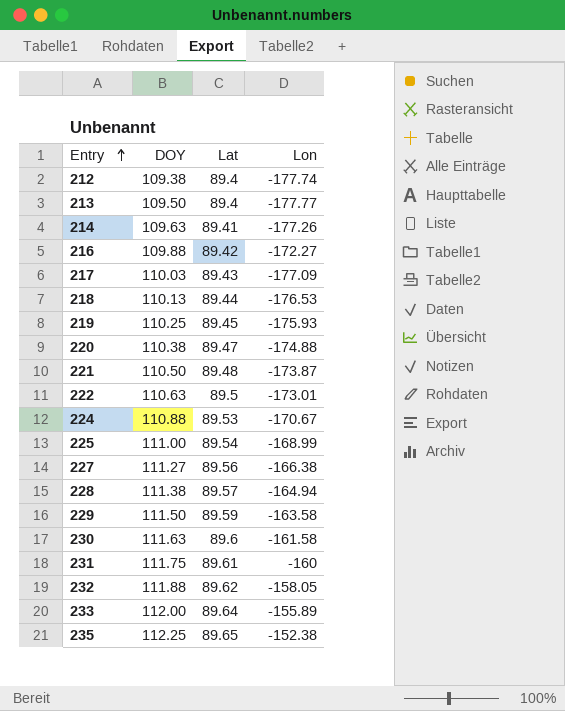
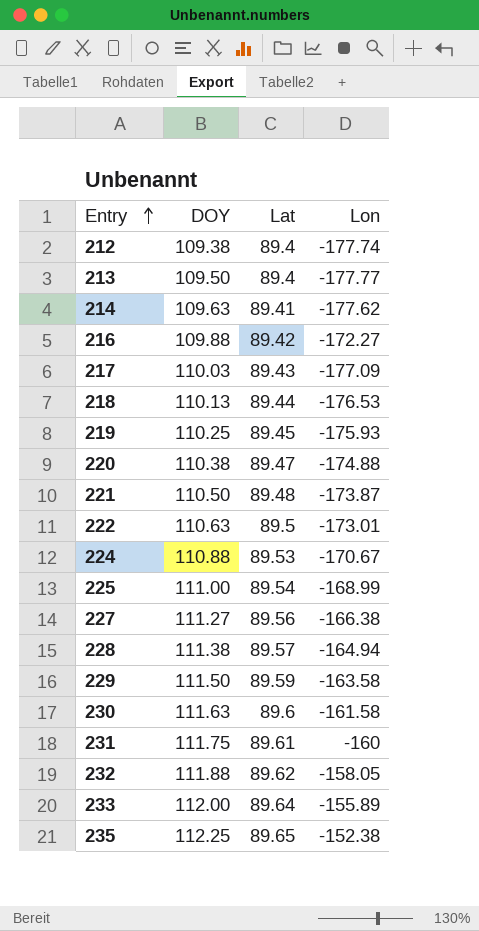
214 | Lon: -177.26 -> -177.62

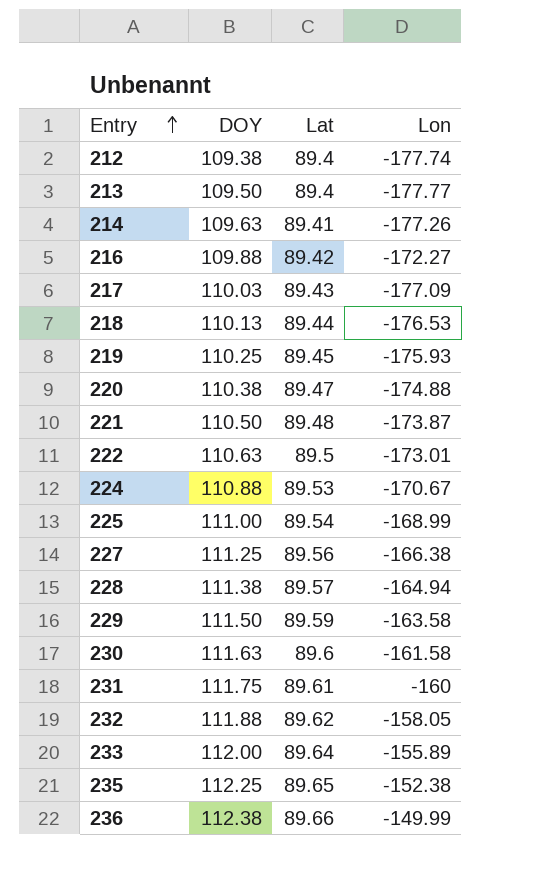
214 | Lon: -177.62 -> -177.26
227 | DOY: 111.27 -> 111.25
row 236: none -> 112.38 | 89.66 | -149.99

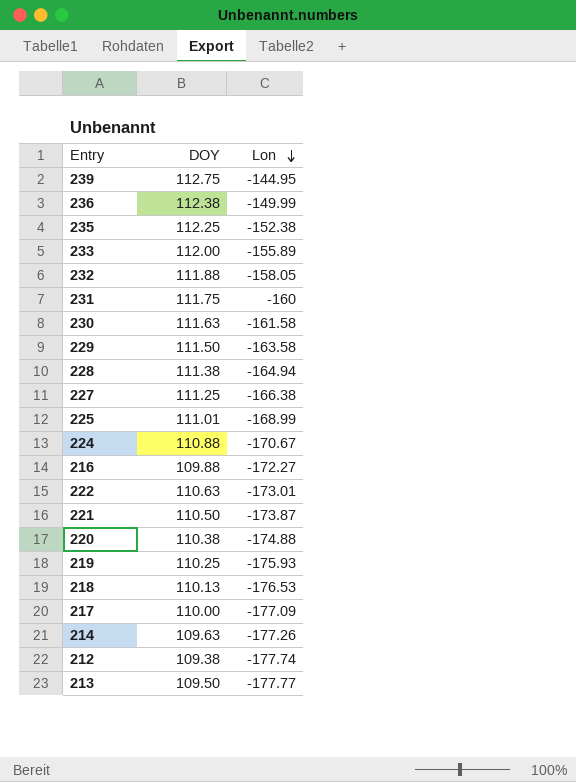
row order: Entry ascending -> Lon descending
column Lat | position: 3 -> none
row 239: none -> 112.75 | -144.95
225 | DOY: 111.00 -> 111.01
217 | DOY: 110.03 -> 110.00

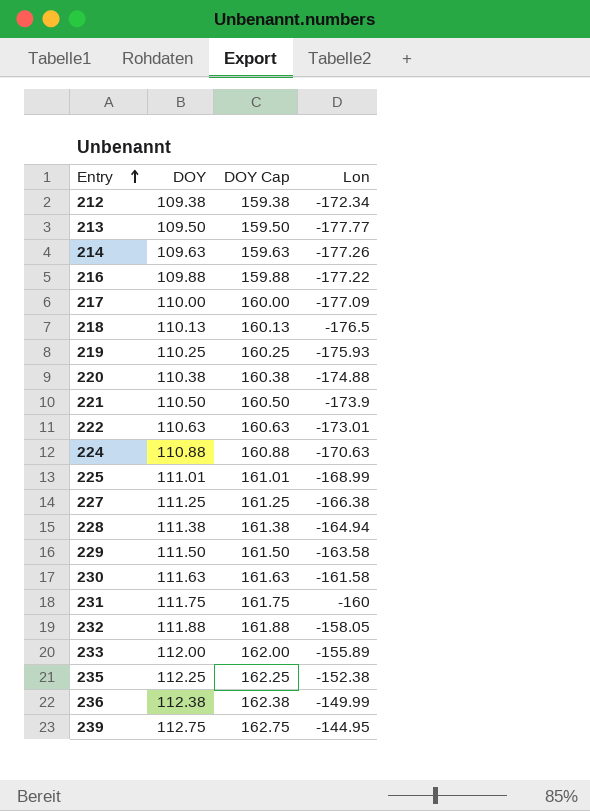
row order: Lon descending -> Entry ascending
column DOY Cap | formula: none -> [DOY] + 50
212 | Lon: -177.74 -> -172.34
216 | Lon: -172.27 -> -177.22
218 | Lon: -176.53 -> -176.5
221 | Lon: -173.87 -> -173.9
224 | Lon: -170.67 -> -170.63

